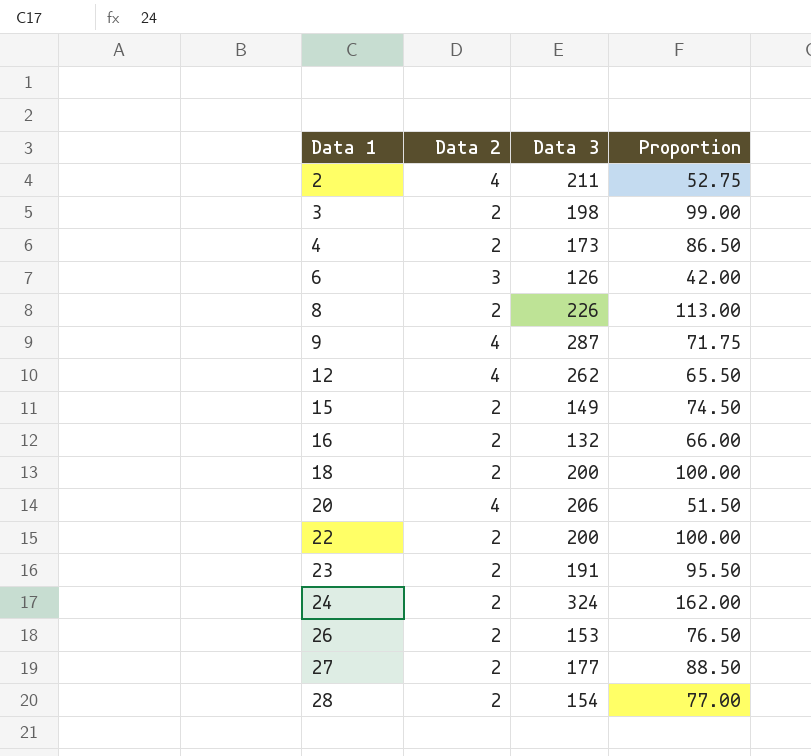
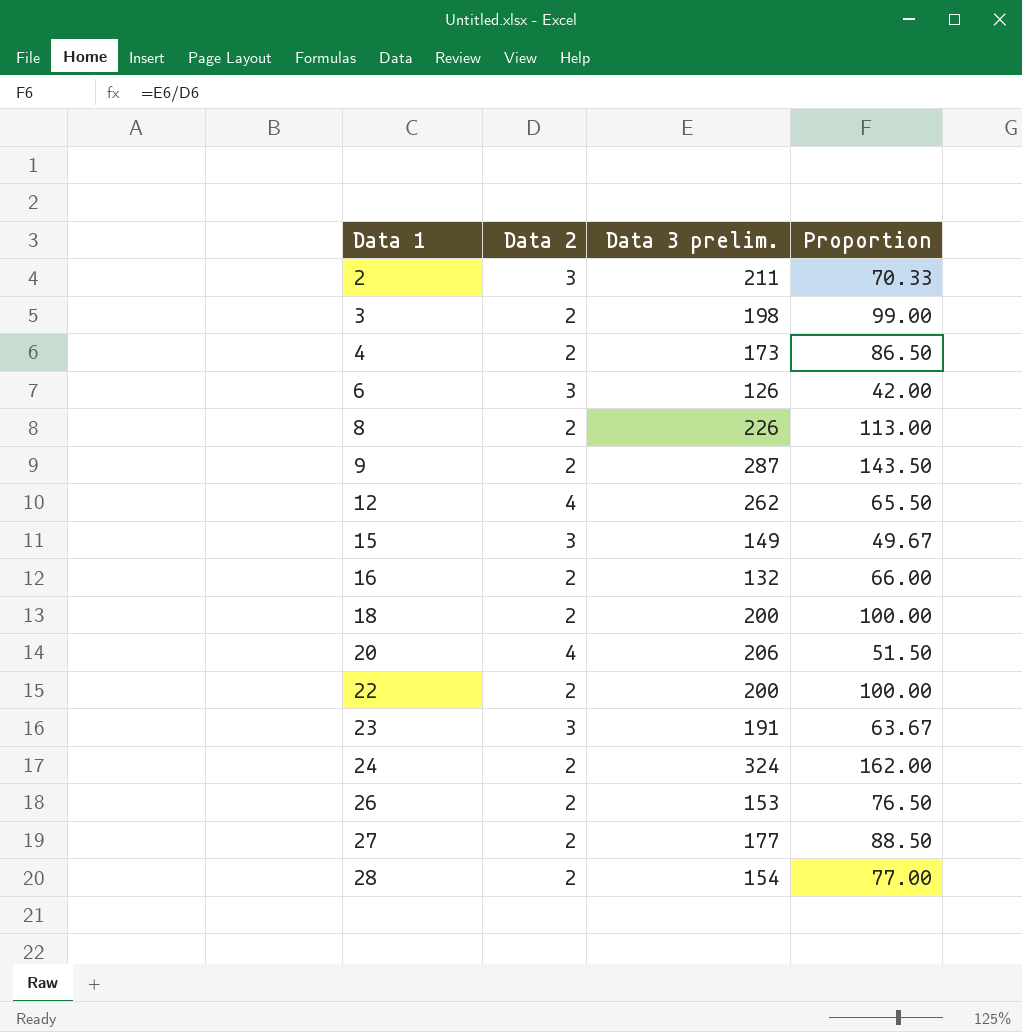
column name: Data 3 -> Data 3 prelim.
2 | Data 2: 4 -> 3
2 | Proportion: 52.75 -> 70.33
9 | Data 2: 4 -> 2
9 | Proportion: 71.75 -> 143.50
15 | Data 2: 2 -> 3
15 | Proportion: 74.50 -> 49.67
23 | Data 2: 2 -> 3
23 | Proportion: 95.50 -> 63.67

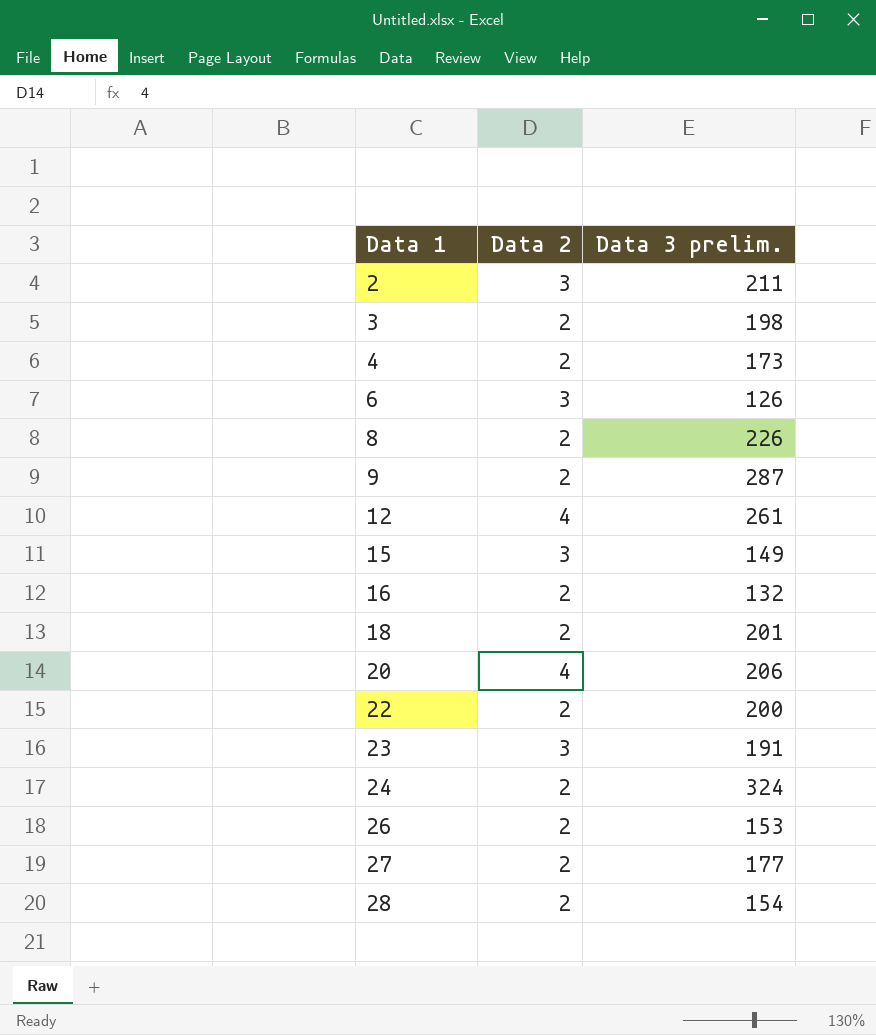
column Proportion | formula: [Data 3 prelim.] / [Data 2] -> none
12 | Data 3 prelim.: 262 -> 261
18 | Data 3 prelim.: 200 -> 201

